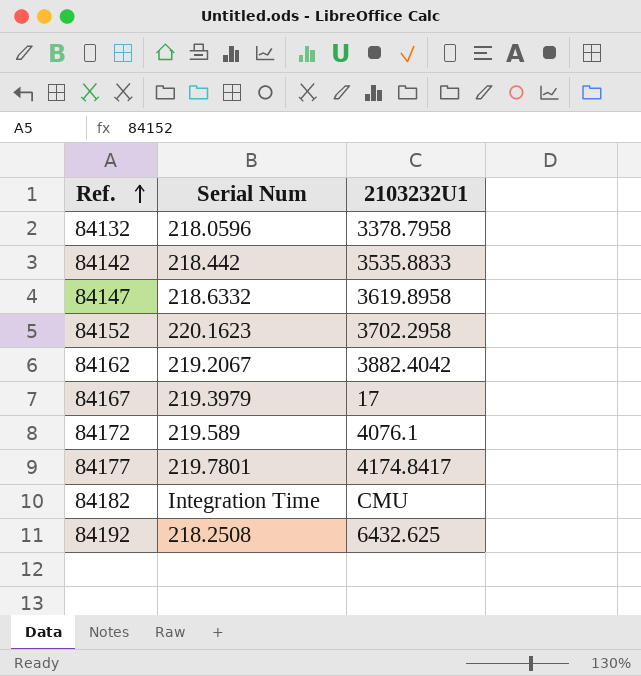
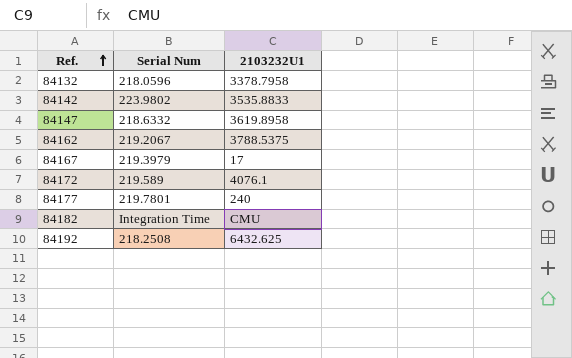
row 84152: 220.1623 | 3702.2958 -> none
84142 | Serial Num: 218.442 -> 223.9802
84162 | 2103232U1: 3882.4042 -> 3788.5375
84177 | 2103232U1: 4174.8417 -> 240

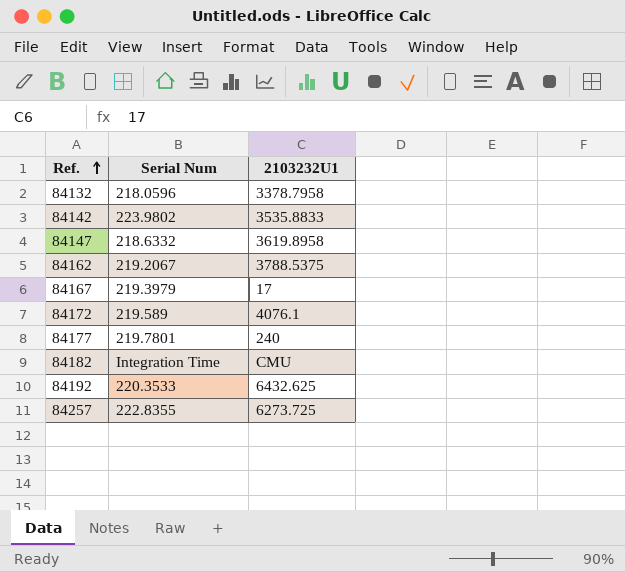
84192 | Serial Num: 218.2508 -> 220.3533
row 84257: none -> 222.8355 | 6273.725

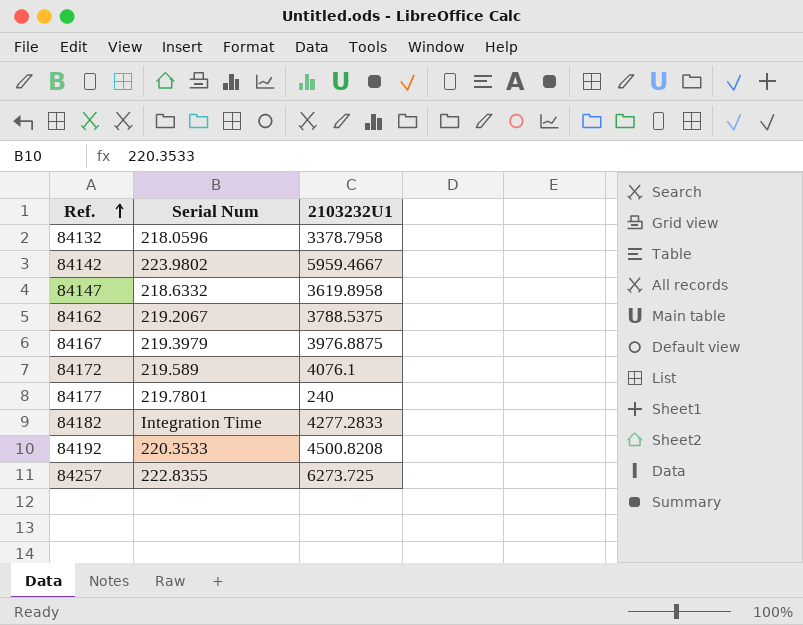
84142 | 2103232U1: 3535.8833 -> 5959.4667
84167 | 2103232U1: 17 -> 3976.8875
84182 | 2103232U1: CMU -> 4277.2833
84192 | 2103232U1: 6432.625 -> 4500.8208

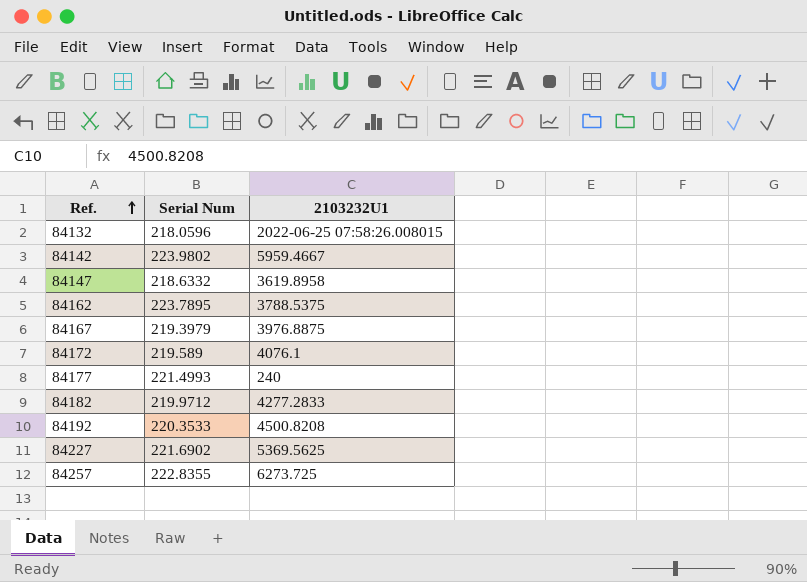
84132 | 2103232U1: 3378.7958 -> 2022-06-25 07:58:26.008015
84162 | Serial Num: 219.2067 -> 223.7895
84177 | Serial Num: 219.7801 -> 221.4993
84182 | Serial Num: Integration Time -> 219.9712
row 84227: none -> 221.6902 | 5369.5625

